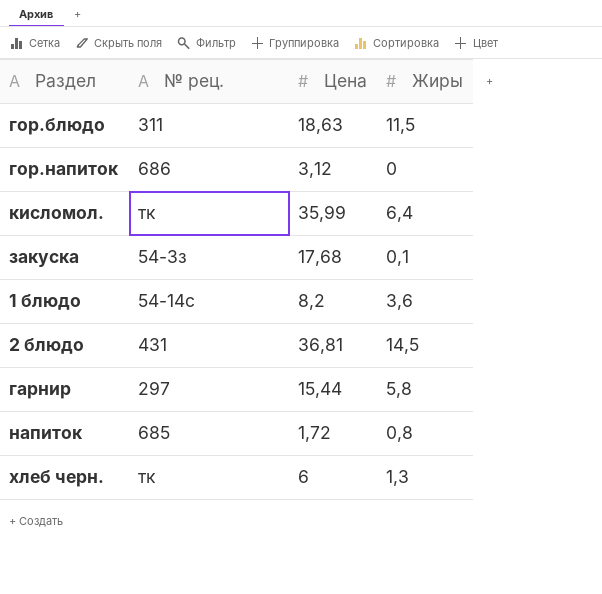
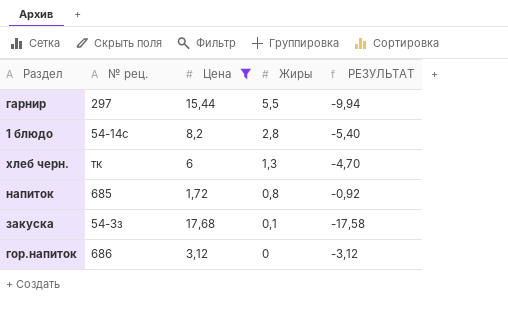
filter: none -> Цена <= 17,68
row order: none -> Жиры descending
column РЕЗУЛЬТАТ | formula: none -> [Жиры] - [Цена]
гарнир | Жиры: 5,8 -> 5,5
1 блюдо | Жиры: 3,6 -> 2,8

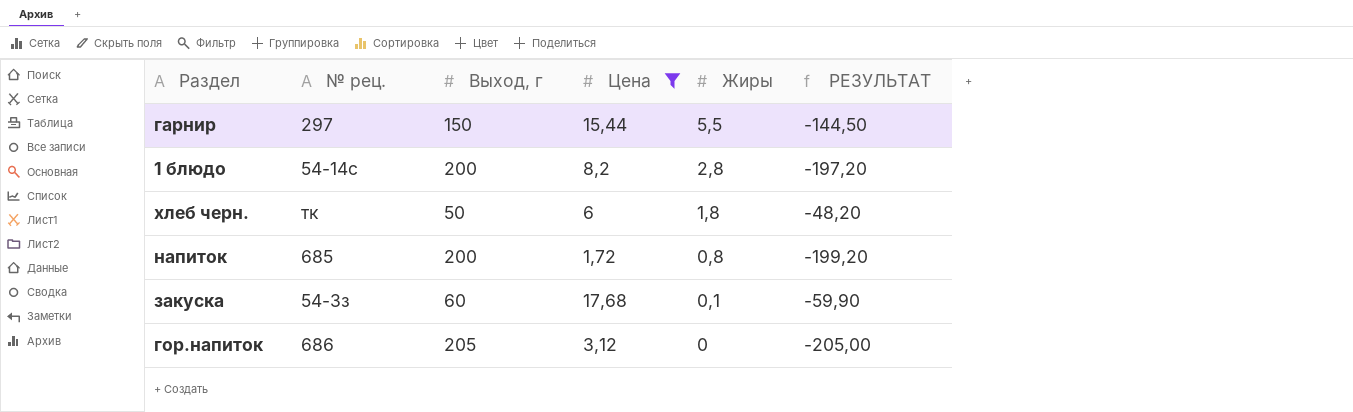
column Выход, г | position: none -> 3
column РЕЗУЛЬТАТ | formula: [Жиры] - [Цена] -> [Жиры] - [Выход, г]
хлеб черн. | Жиры: 1,3 -> 1,8

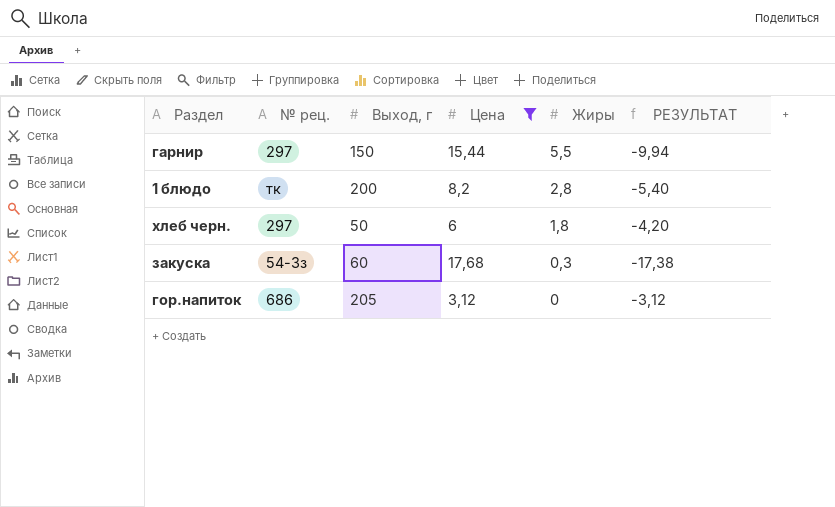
column РЕЗУЛЬТАТ | formula: [Жиры] - [Выход, г] -> [Жиры] - [Цена]
row напиток: 685 | 200 | 1,72 | 0,8 | -199,20 -> none
1 блюдо | № рец.: 54-14с -> тк
хлеб черн. | № рец.: тк -> 297
закуска | Жиры: 0,1 -> 0,3

